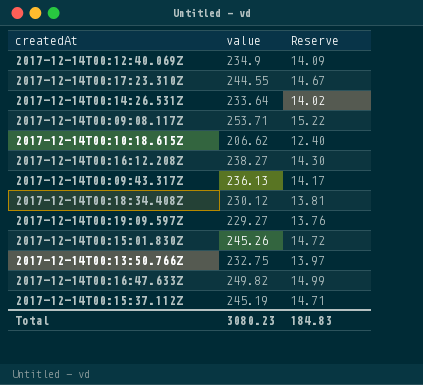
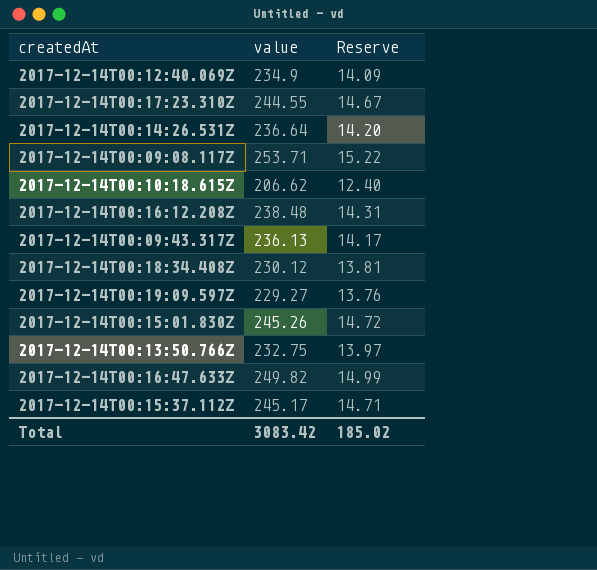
2017-12-14T00:14:26.531Z | value: 233.64 -> 236.64
2017-12-14T00:14:26.531Z | Reserve: 14.02 -> 14.20
2017-12-14T00:16:12.208Z | value: 238.27 -> 238.48
2017-12-14T00:16:12.208Z | Reserve: 14.30 -> 14.31
2017-12-14T00:15:37.112Z | value: 245.19 -> 245.17
Total | value: 3080.23 -> 3083.42
Total | Reserve: 184.83 -> 185.02

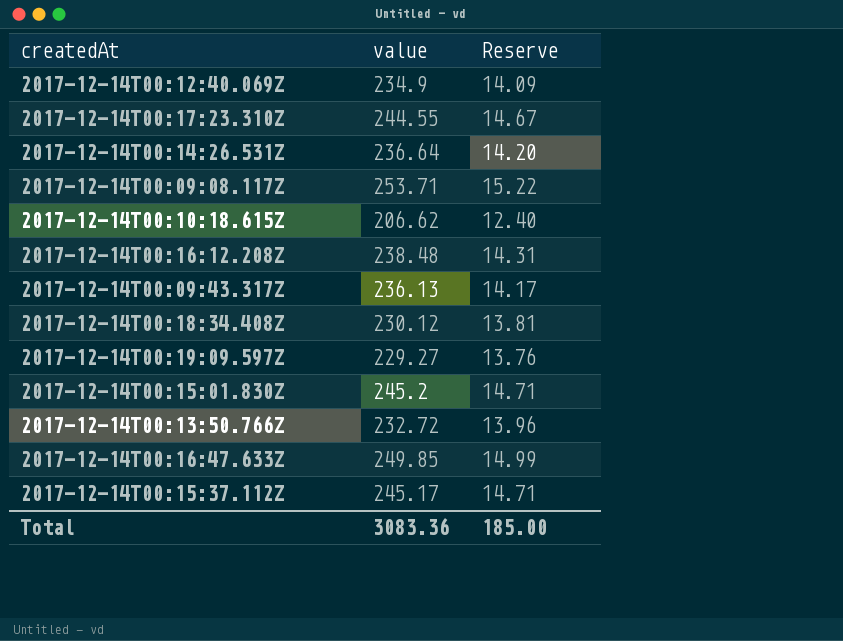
2017-12-14T00:15:01.830Z | value: 245.26 -> 245.2
2017-12-14T00:15:01.830Z | Reserve: 14.72 -> 14.71
2017-12-14T00:13:50.766Z | value: 232.75 -> 232.72
2017-12-14T00:13:50.766Z | Reserve: 13.97 -> 13.96
2017-12-14T00:16:47.633Z | value: 249.82 -> 249.85
Total | value: 3083.42 -> 3083.36
Total | Reserve: 185.02 -> 185.00

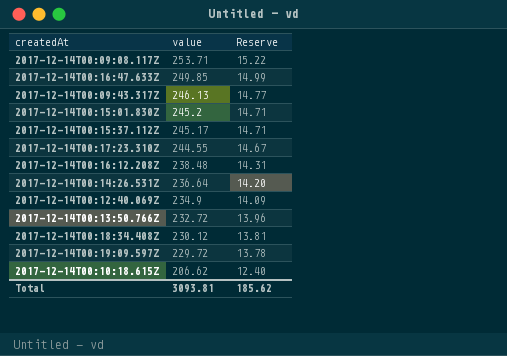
row order: none -> value descending
2017-12-14T00:09:43.317Z | value: 236.13 -> 246.13
2017-12-14T00:09:43.317Z | Reserve: 14.17 -> 14.77
2017-12-14T00:19:09.597Z | value: 229.27 -> 229.72
2017-12-14T00:19:09.597Z | Reserve: 13.76 -> 13.78
Total | value: 3083.36 -> 3093.81
Total | Reserve: 185.00 -> 185.62

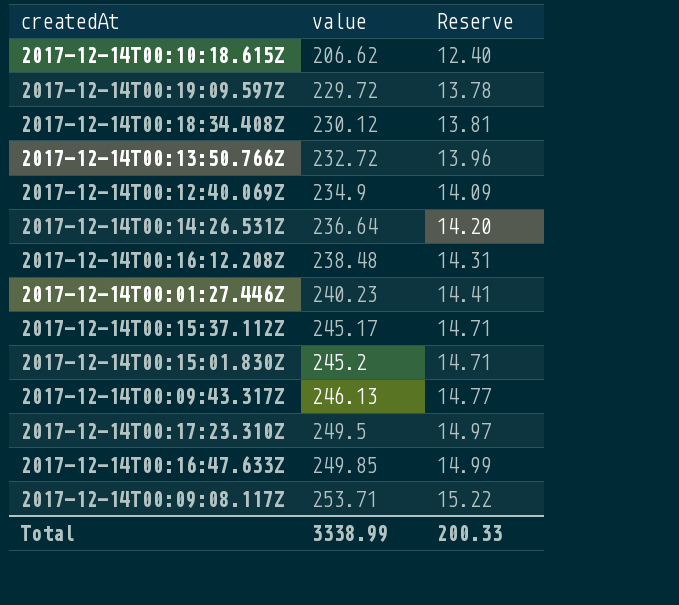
row order: value descending -> value ascending
row 2017-12-14T00:01:27.446Z: none -> 240.23 | 14.41
2017-12-14T00:17:23.310Z | value: 244.55 -> 249.5
2017-12-14T00:17:23.310Z | Reserve: 14.67 -> 14.97
Total | value: 3093.81 -> 3338.99
Total | Reserve: 185.62 -> 200.33

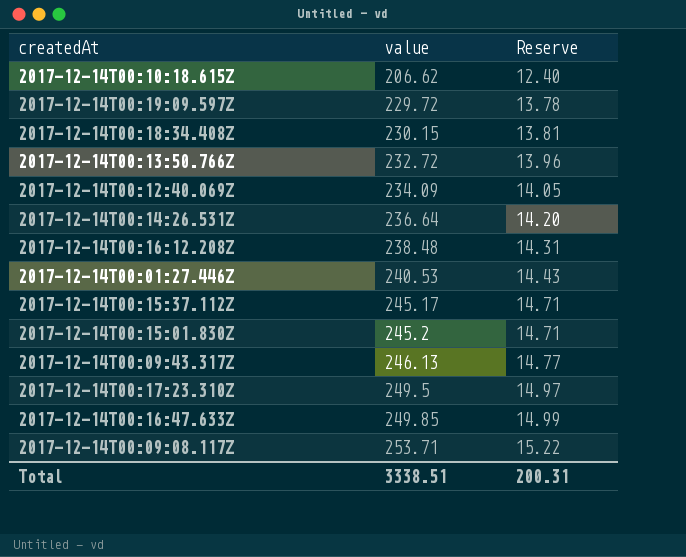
2017-12-14T00:18:34.408Z | value: 230.12 -> 230.15
2017-12-14T00:12:40.069Z | value: 234.9 -> 234.09
2017-12-14T00:12:40.069Z | Reserve: 14.09 -> 14.05
2017-12-14T00:01:27.446Z | value: 240.23 -> 240.53
2017-12-14T00:01:27.446Z | Reserve: 14.41 -> 14.43
Total | value: 3338.99 -> 3338.51
Total | Reserve: 200.33 -> 200.31

